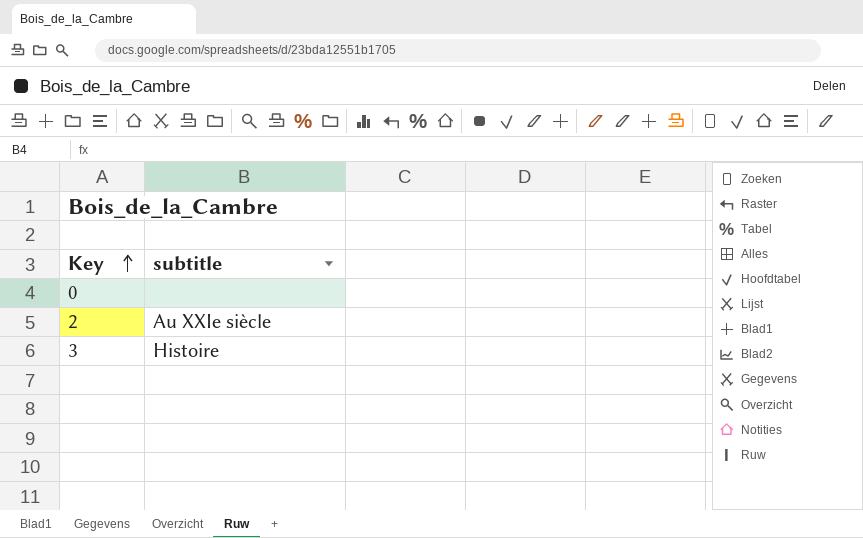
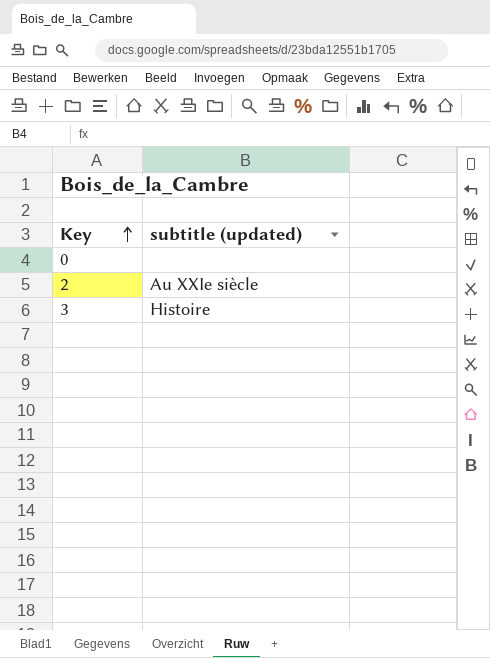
column name: subtitle -> subtitle (updated)

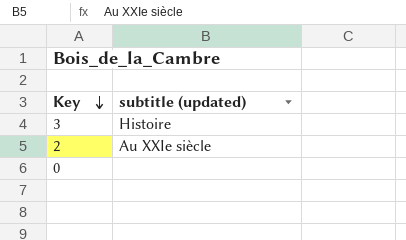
row order: Key ascending -> Key descending

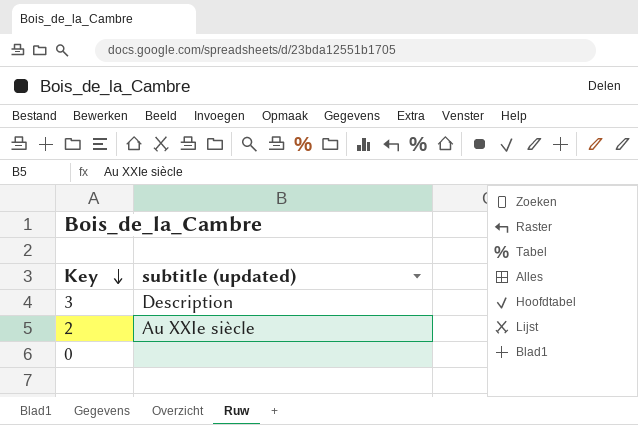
3 | subtitle (updated): Histoire -> Description

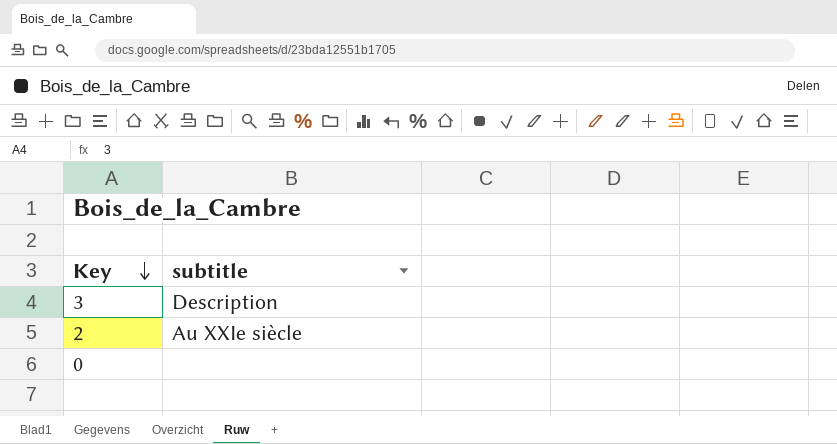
column name: subtitle (updated) -> subtitle

